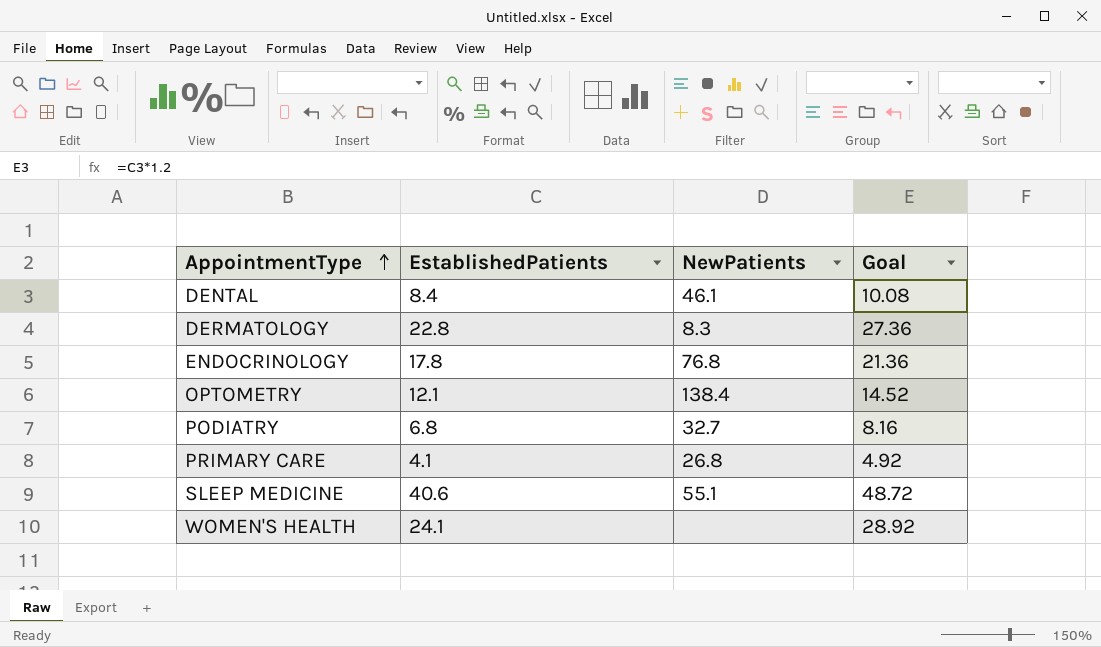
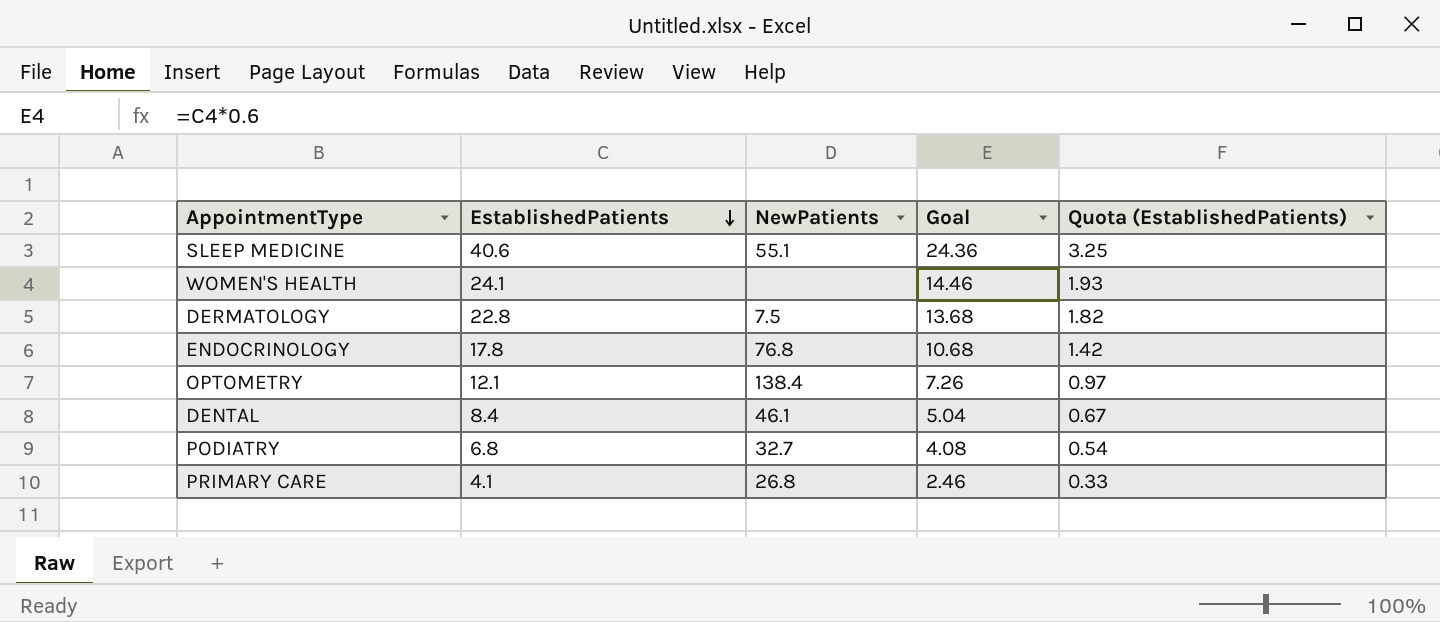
row order: AppointmentType ascending -> EstablishedPatients descending
column Goal | formula: [EstablishedPatients] * 1.2 -> [EstablishedPatients] * 0.6
column Quota (EstablishedPatients) | formula: none -> [EstablishedPatients] * 0.08
DERMATOLOGY | NewPatients: 8.3 -> 7.5

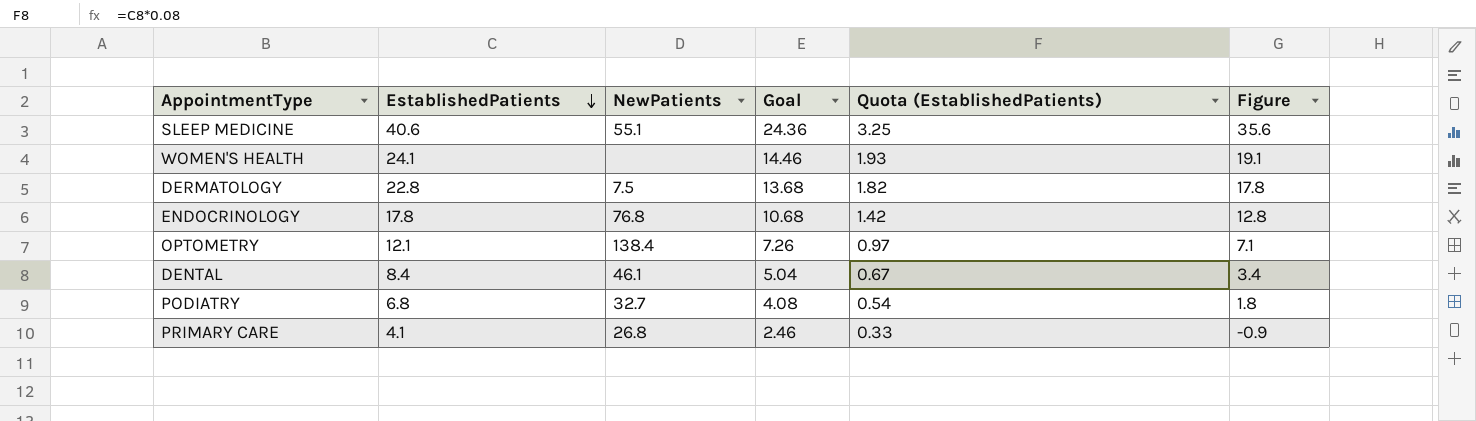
column Figure | formula: none -> [EstablishedPatients] - 5

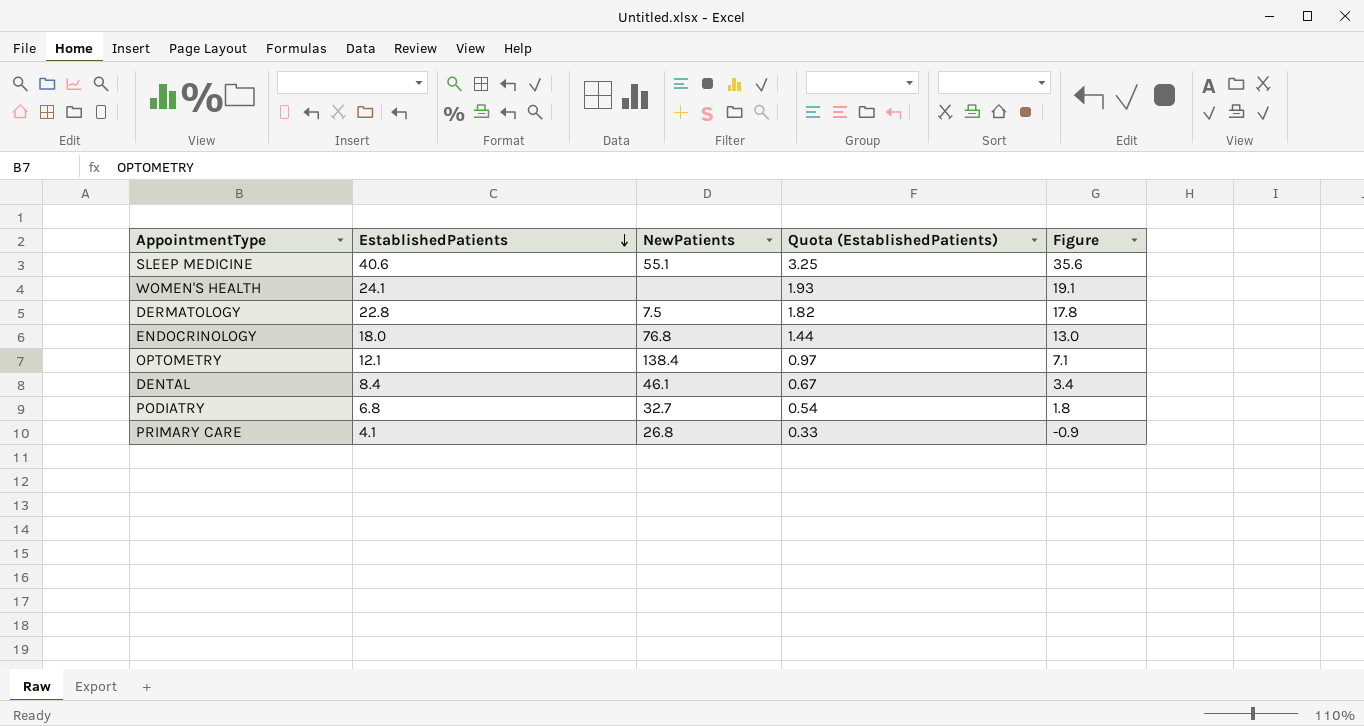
column Goal | formula: [EstablishedPatients] * 0.6 -> none
ENDOCRINOLOGY | EstablishedPatients: 17.8 -> 18.0
ENDOCRINOLOGY | Quota (EstablishedPatients): 1.42 -> 1.44
ENDOCRINOLOGY | Figure: 12.8 -> 13.0

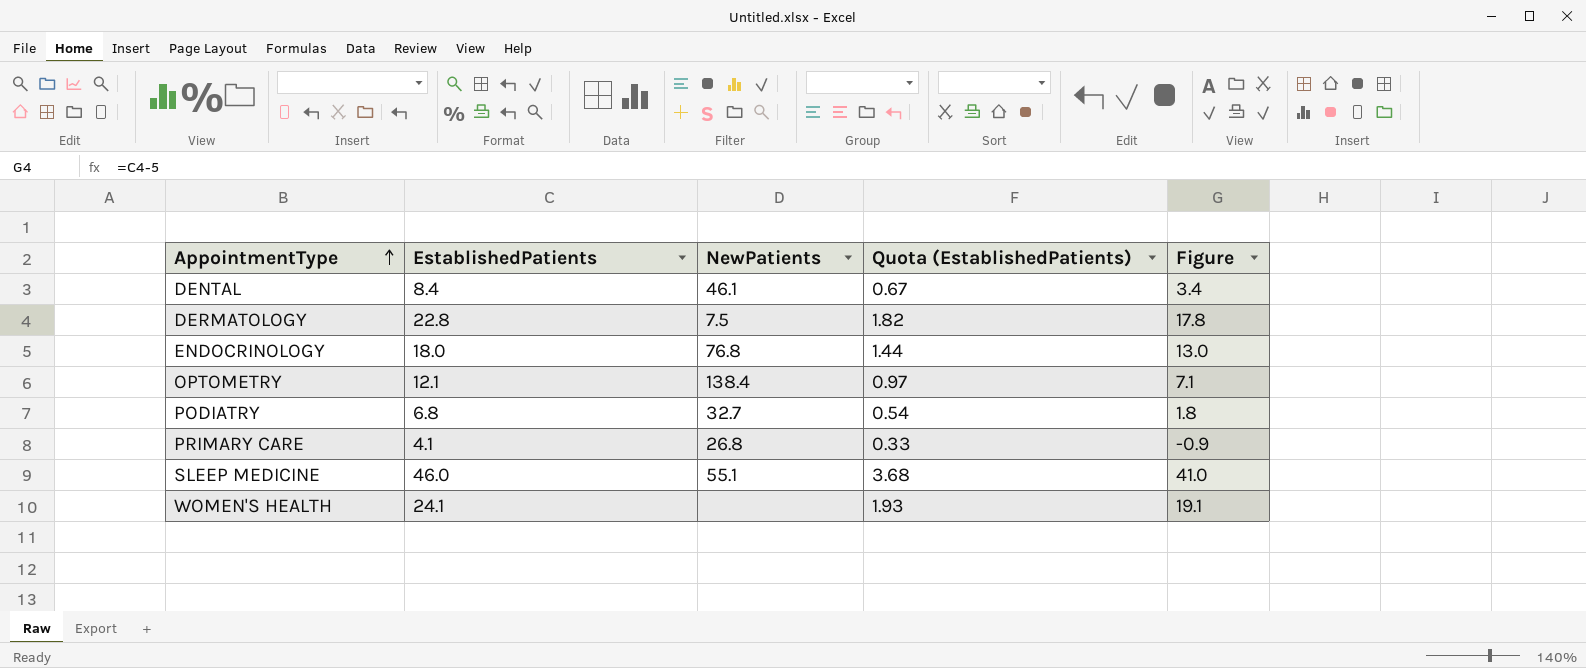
row order: EstablishedPatients descending -> AppointmentType ascending
SLEEP MEDICINE | EstablishedPatients: 40.6 -> 46.0
SLEEP MEDICINE | Quota (EstablishedPatients): 3.25 -> 3.68
SLEEP MEDICINE | Figure: 35.6 -> 41.0

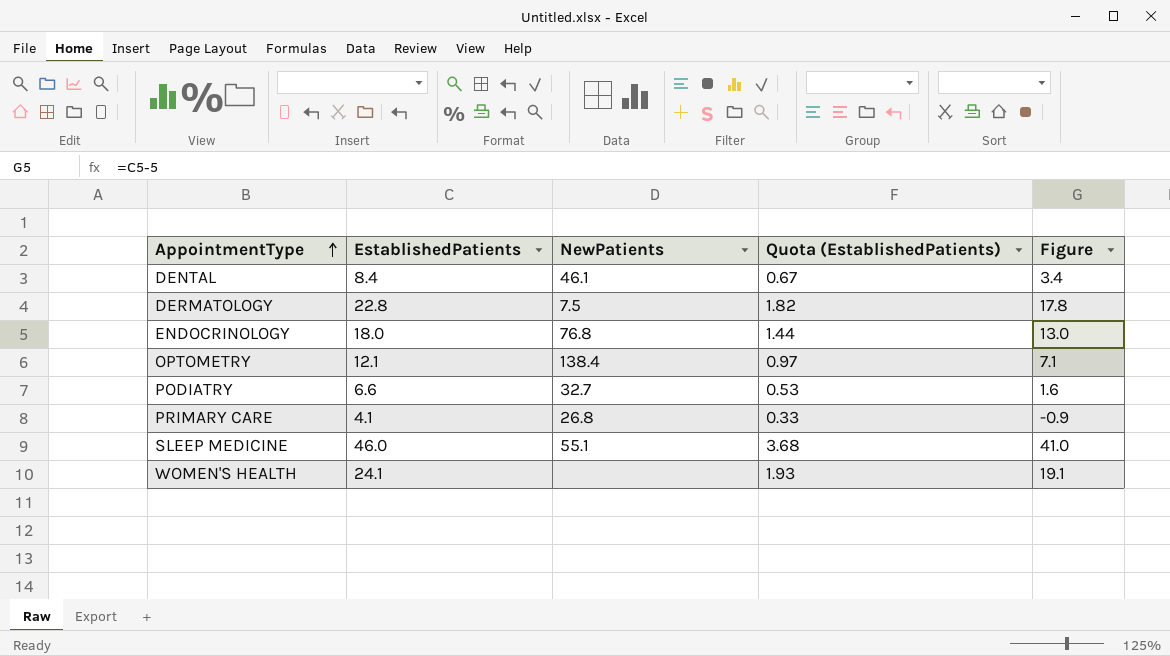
PODIATRY | EstablishedPatients: 6.8 -> 6.6
PODIATRY | Quota (EstablishedPatients): 0.54 -> 0.53
PODIATRY | Figure: 1.8 -> 1.6

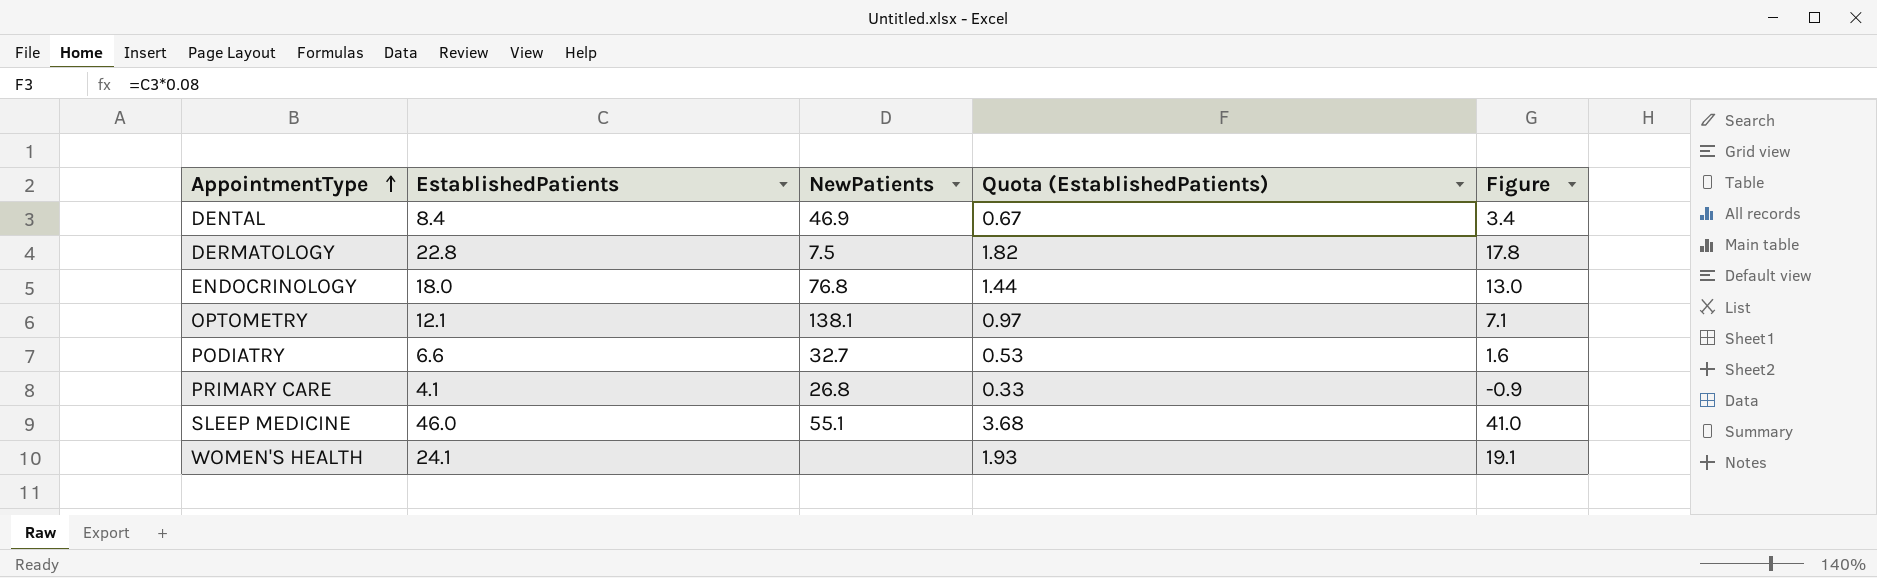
DENTAL | NewPatients: 46.1 -> 46.9
OPTOMETRY | NewPatients: 138.4 -> 138.1

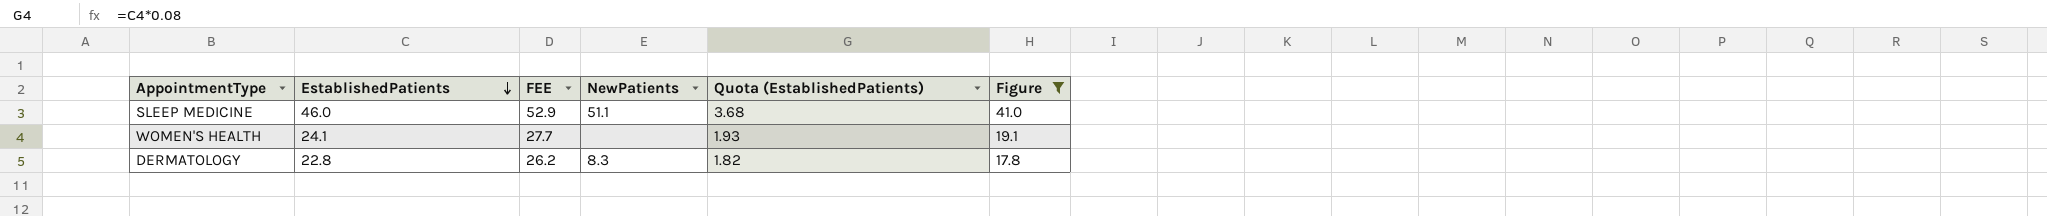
filter: none -> Figure >= 17.8
row order: AppointmentType ascending -> EstablishedPatients descending
column FEE | formula: none -> [EstablishedPatients] * 1.15
SLEEP MEDICINE | NewPatients: 55.1 -> 51.1
DERMATOLOGY | NewPatients: 7.5 -> 8.3

